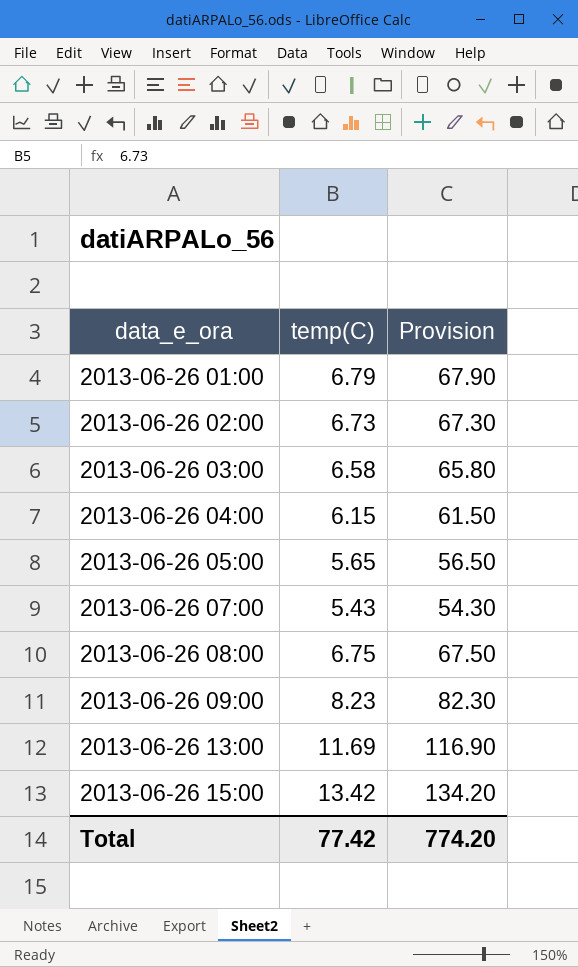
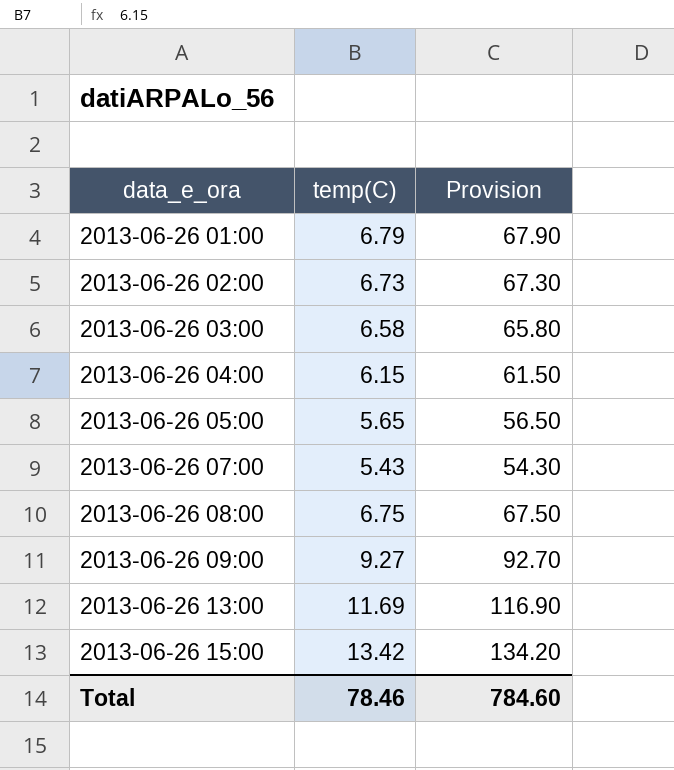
2013-06-26 09:00 | temp(C): 8.23 -> 9.27
2013-06-26 09:00 | Provision: 82.30 -> 92.70
Total | temp(C): 77.42 -> 78.46
Total | Provision: 774.20 -> 784.60

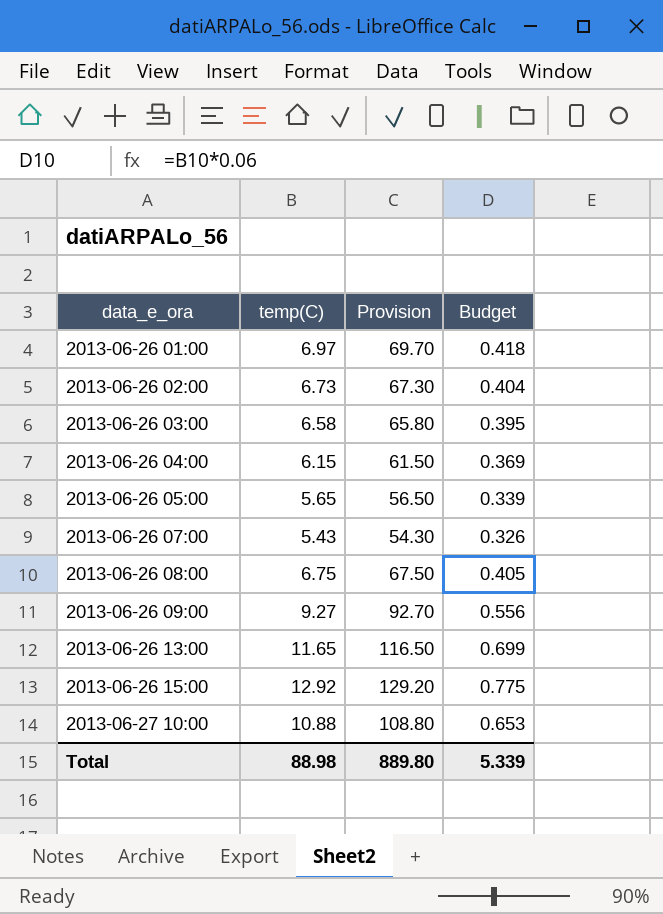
column Budget | formula: none -> [temp(C)] * 0.06
2013-06-26 01:00 | temp(C): 6.79 -> 6.97
2013-06-26 01:00 | Provision: 67.90 -> 69.70
2013-06-26 13:00 | temp(C): 11.69 -> 11.65
2013-06-26 13:00 | Provision: 116.90 -> 116.50
2013-06-26 15:00 | temp(C): 13.42 -> 12.92
2013-06-26 15:00 | Provision: 134.20 -> 129.20
row 2013-06-27 10:00: none -> 10.88 | 108.80 | 0.653
Total | temp(C): 78.46 -> 88.98
Total | Provision: 784.60 -> 889.80

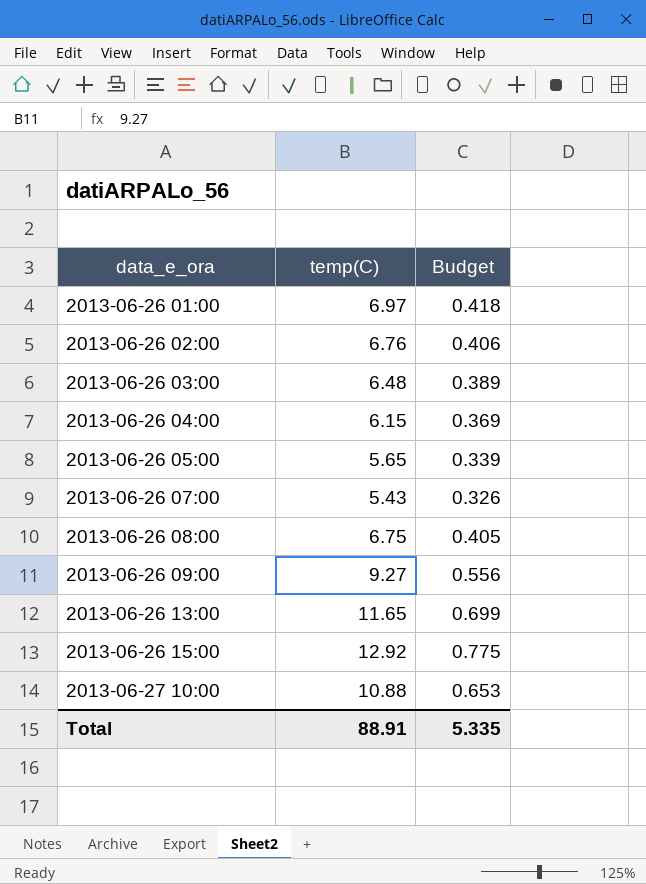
column Provision | formula: [temp(C)] * 10 -> none
2013-06-26 02:00 | temp(C): 6.73 -> 6.76
2013-06-26 02:00 | Budget: 0.404 -> 0.406
2013-06-26 03:00 | temp(C): 6.58 -> 6.48
2013-06-26 03:00 | Budget: 0.395 -> 0.389
Total | temp(C): 88.98 -> 88.91
Total | Budget: 5.339 -> 5.335

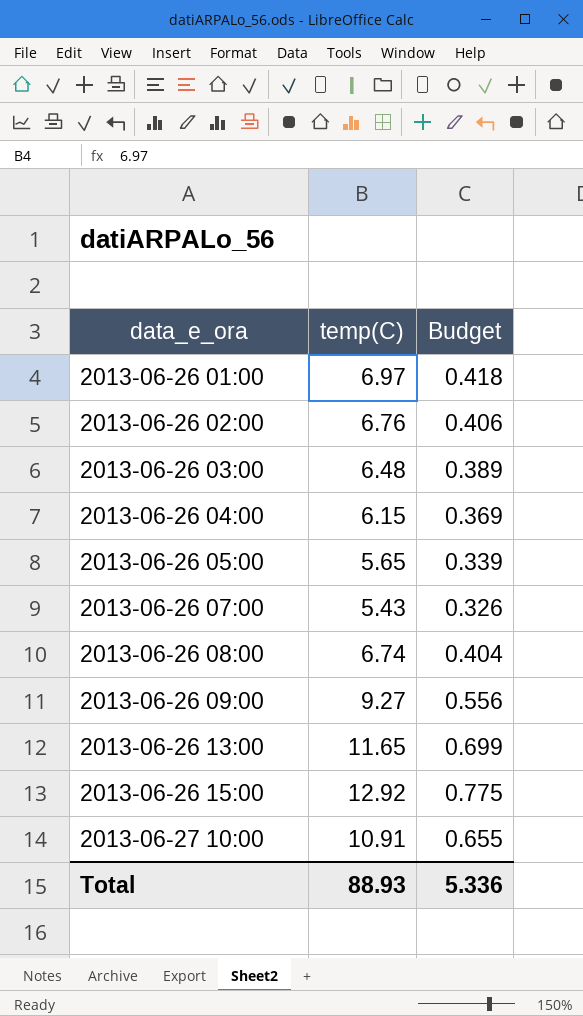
2013-06-26 08:00 | temp(C): 6.75 -> 6.74
2013-06-26 08:00 | Budget: 0.405 -> 0.404
2013-06-27 10:00 | temp(C): 10.88 -> 10.91
2013-06-27 10:00 | Budget: 0.653 -> 0.655
Total | temp(C): 88.91 -> 88.93
Total | Budget: 5.335 -> 5.336

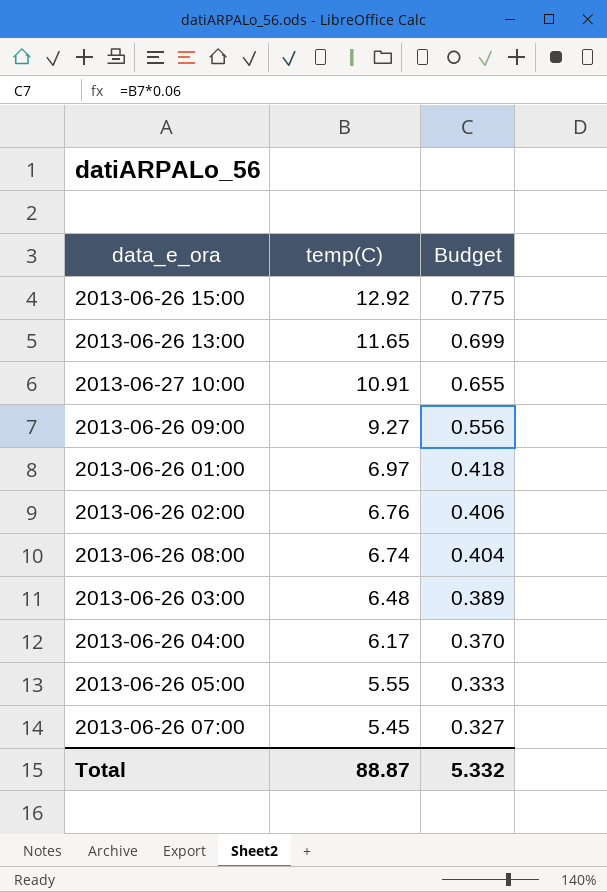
row order: data_e_ora ascending -> temp(C) descending
2013-06-26 04:00 | temp(C): 6.15 -> 6.17
2013-06-26 04:00 | Budget: 0.369 -> 0.370
2013-06-26 05:00 | temp(C): 5.65 -> 5.55
2013-06-26 05:00 | Budget: 0.339 -> 0.333
2013-06-26 07:00 | temp(C): 5.43 -> 5.45
2013-06-26 07:00 | Budget: 0.326 -> 0.327
Total | temp(C): 88.93 -> 88.87
Total | Budget: 5.336 -> 5.332

